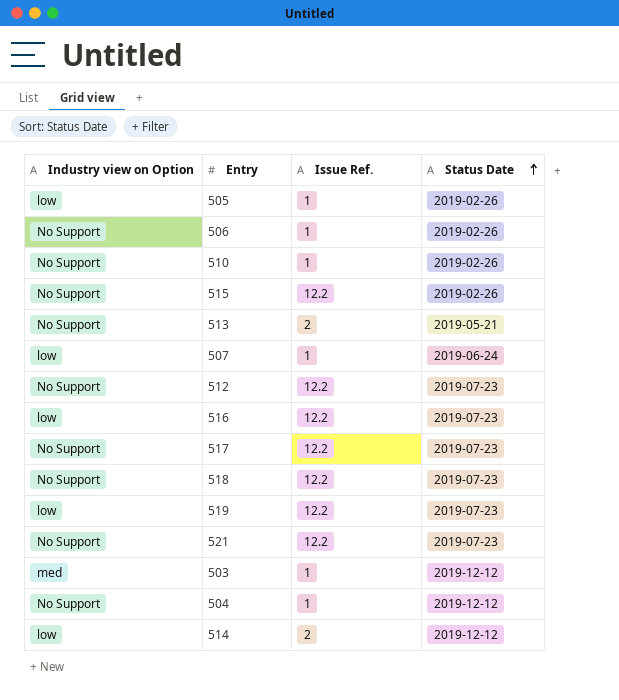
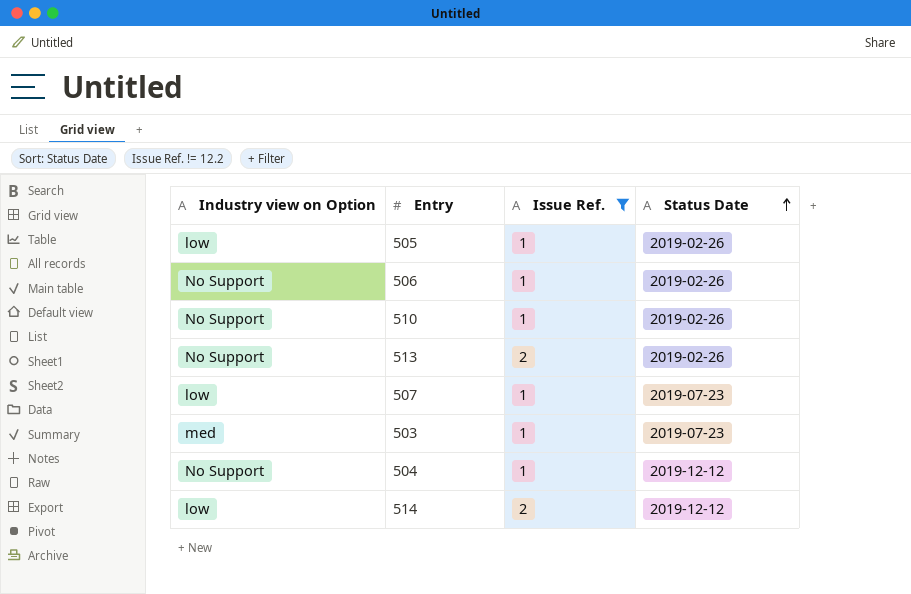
filter: none -> Issue Ref. != 12.2
513 | Status Date: 2019-05-21 -> 2019-02-26
507 | Status Date: 2019-06-24 -> 2019-07-23
503 | Status Date: 2019-12-12 -> 2019-07-23

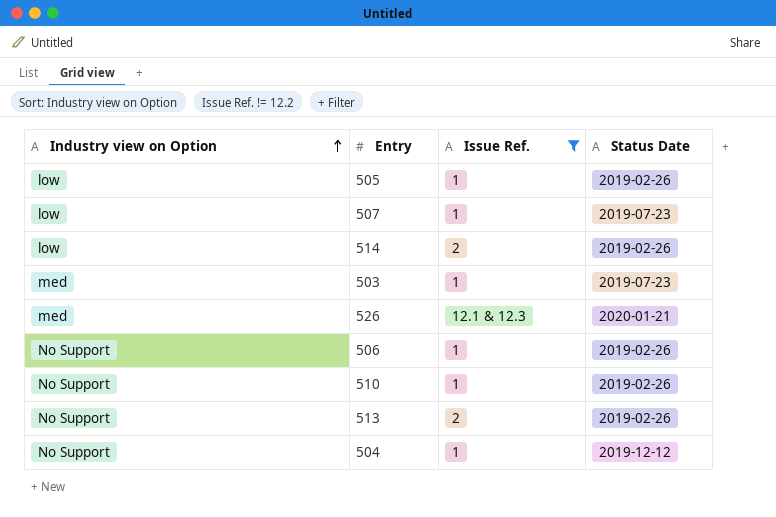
row order: Status Date ascending -> Industry view on Option ascending
514 | Status Date: 2019-12-12 -> 2019-02-26
row 526: none -> med | 12.1 & 12.3 | 2020-01-21

